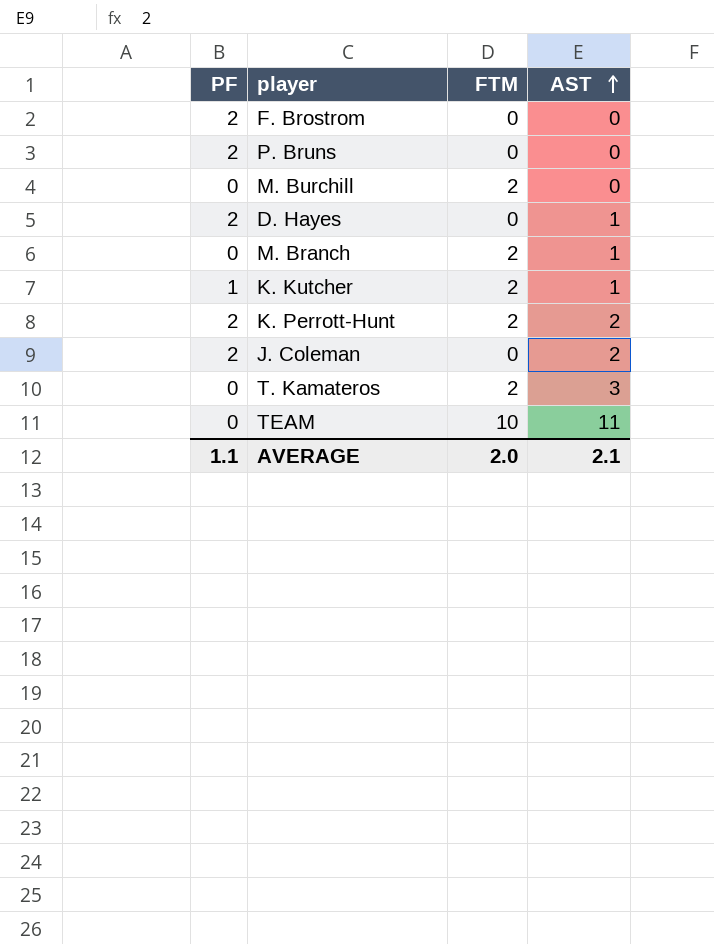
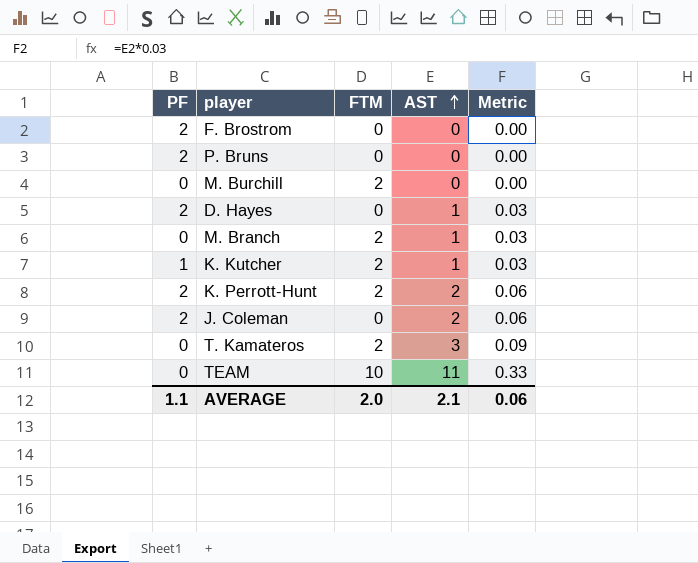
column Metric | formula: none -> [AST] * 0.03

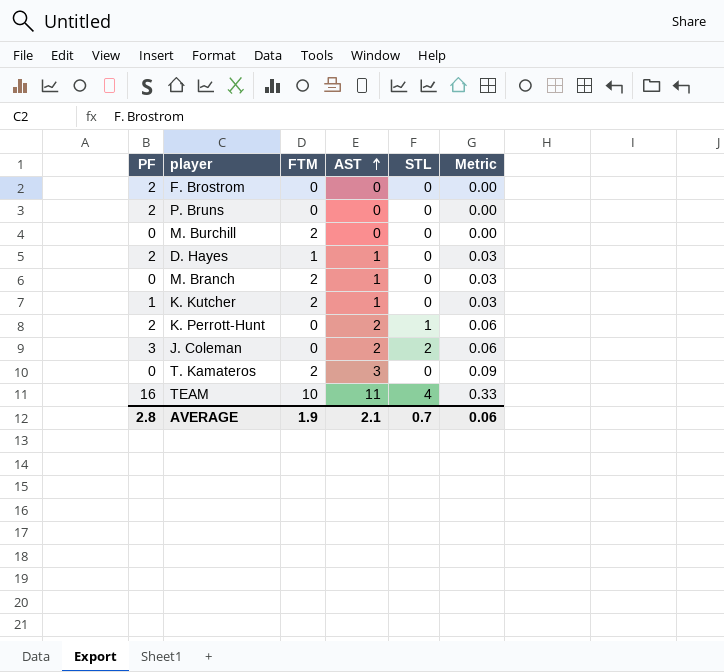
column STL | position: none -> 5
D. Hayes | FTM: 0 -> 1
K. Perrott-Hunt | FTM: 2 -> 0
J. Coleman | PF: 2 -> 3
TEAM | PF: 0 -> 16
AVERAGE | PF: 1.1 -> 2.8
AVERAGE | FTM: 2.0 -> 1.9

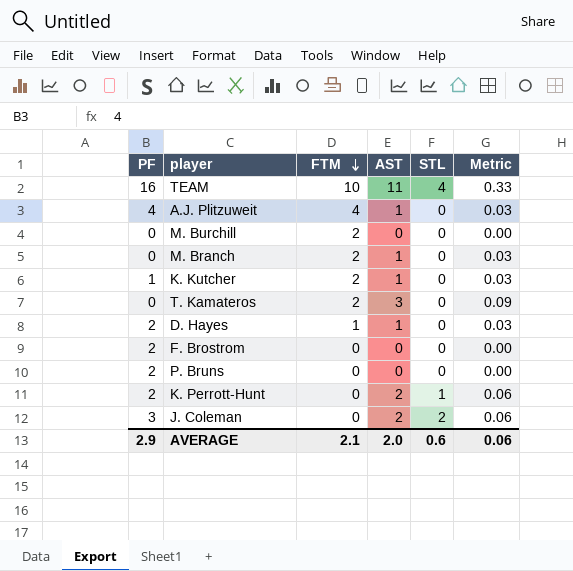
row order: AST ascending -> FTM descending
row A.J. Plitzuweit: none -> 4 | 4 | 1 | 0 | 0.03
AVERAGE | PF: 2.8 -> 2.9
AVERAGE | FTM: 1.9 -> 2.1
AVERAGE | AST: 2.1 -> 2.0
AVERAGE | STL: 0.7 -> 0.6

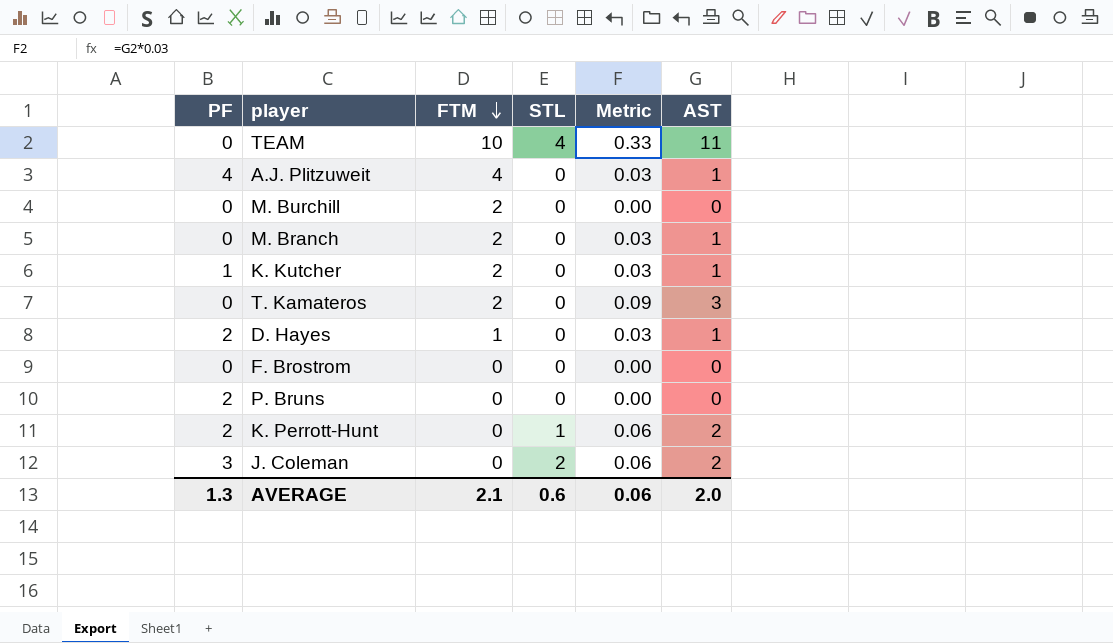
column AST | position: 4 -> 6
TEAM | PF: 16 -> 0
F. Brostrom | PF: 2 -> 0
AVERAGE | PF: 2.9 -> 1.3

